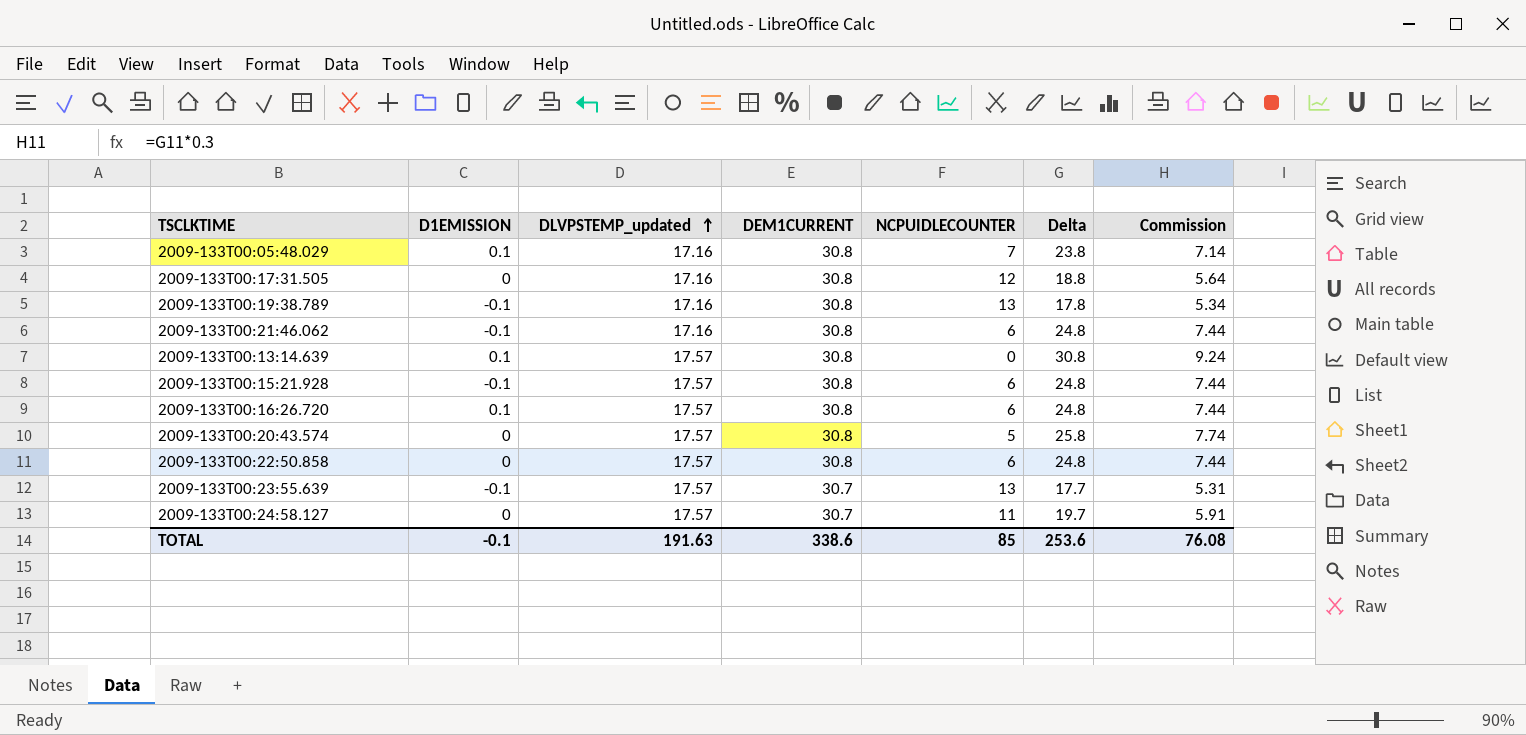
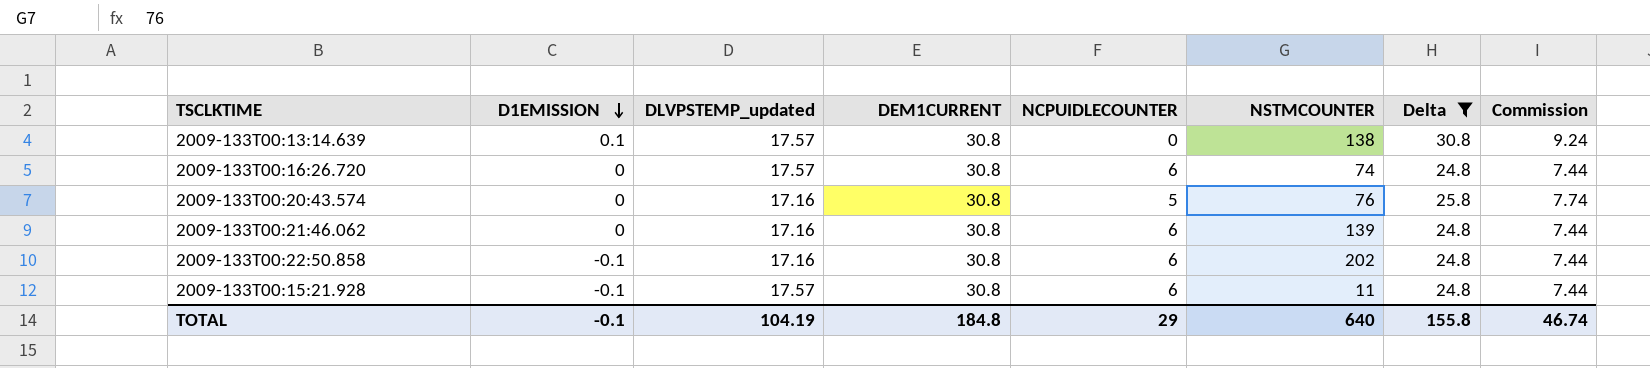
filter: none -> Delta >= 24.8
row order: DLVPSTEMP_updated ascending -> D1EMISSION descending
column NSTMCOUNTER | position: none -> 6
2009-133T00:16:26.720 | D1EMISSION: 0.1 -> 0
2009-133T00:20:43.574 | DLVPSTEMP_updated: 17.57 -> 17.16
2009-133T00:21:46.062 | D1EMISSION: -0.1 -> 0
2009-133T00:22:50.858 | D1EMISSION: 0 -> -0.1
2009-133T00:22:50.858 | DLVPSTEMP_updated: 17.57 -> 17.16
TOTAL | DLVPSTEMP_updated: 191.63 -> 104.19
TOTAL | DEM1CURRENT: 338.6 -> 184.8
TOTAL | NCPUIDLECOUNTER: 85 -> 29
TOTAL | Delta: 253.6 -> 155.8
TOTAL | Commission: 76.08 -> 46.74

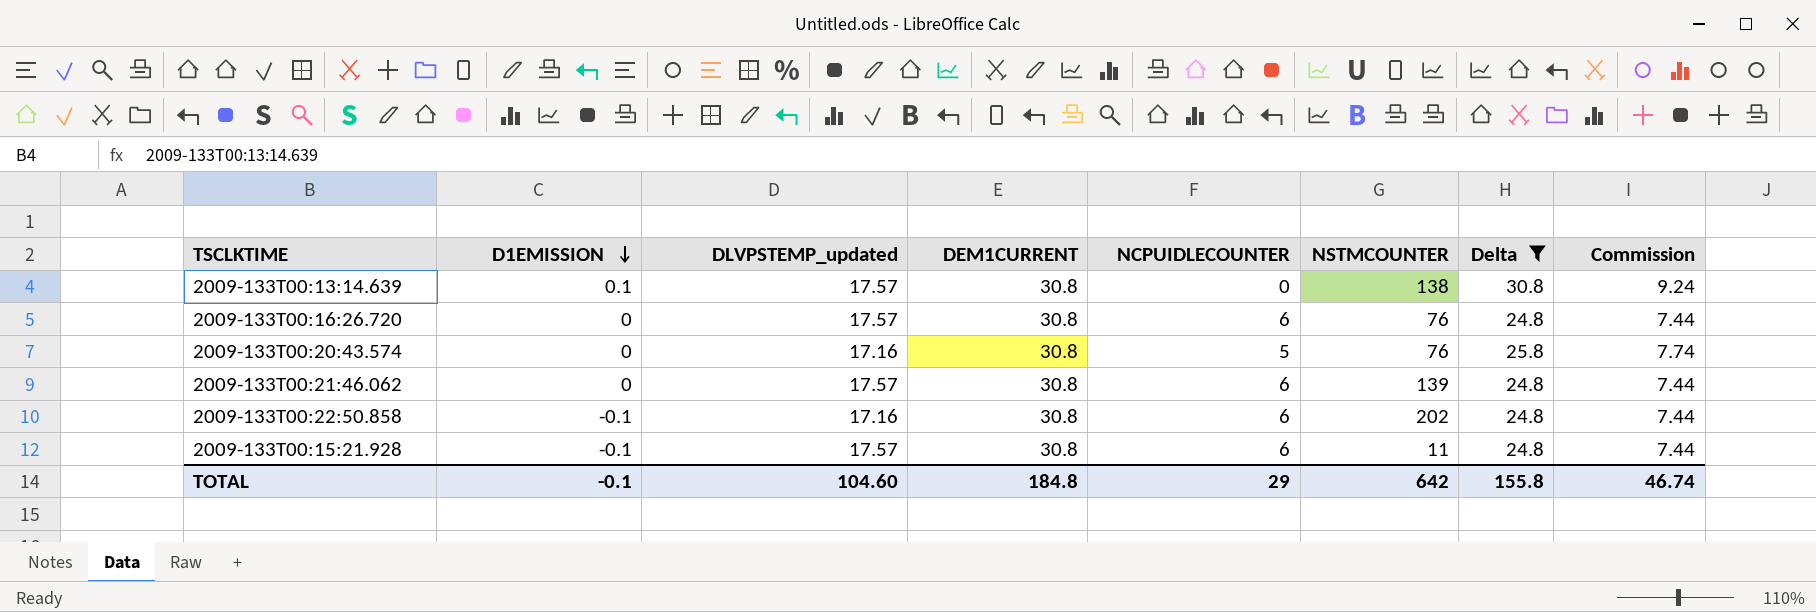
2009-133T00:16:26.720 | NSTMCOUNTER: 74 -> 76
2009-133T00:21:46.062 | DLVPSTEMP_updated: 17.16 -> 17.57
TOTAL | DLVPSTEMP_updated: 104.19 -> 104.60
TOTAL | NSTMCOUNTER: 640 -> 642

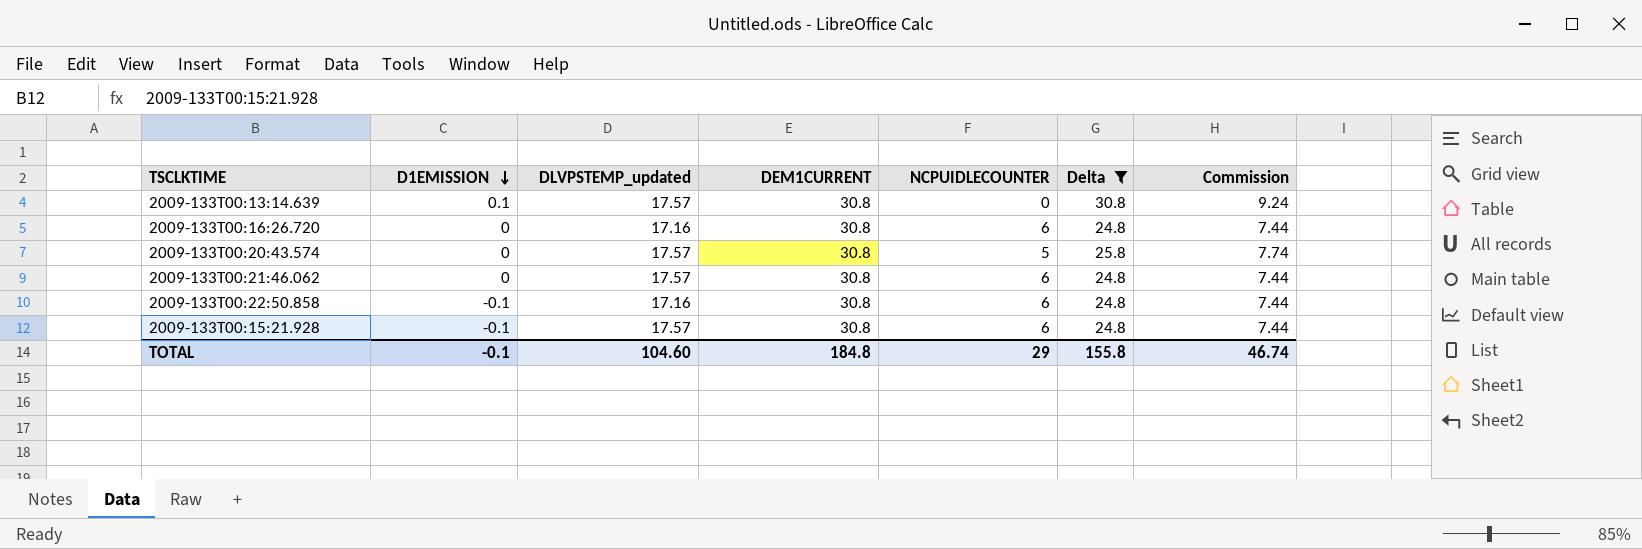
column NSTMCOUNTER | position: 6 -> none
2009-133T00:16:26.720 | DLVPSTEMP_updated: 17.57 -> 17.16
2009-133T00:20:43.574 | DLVPSTEMP_updated: 17.16 -> 17.57

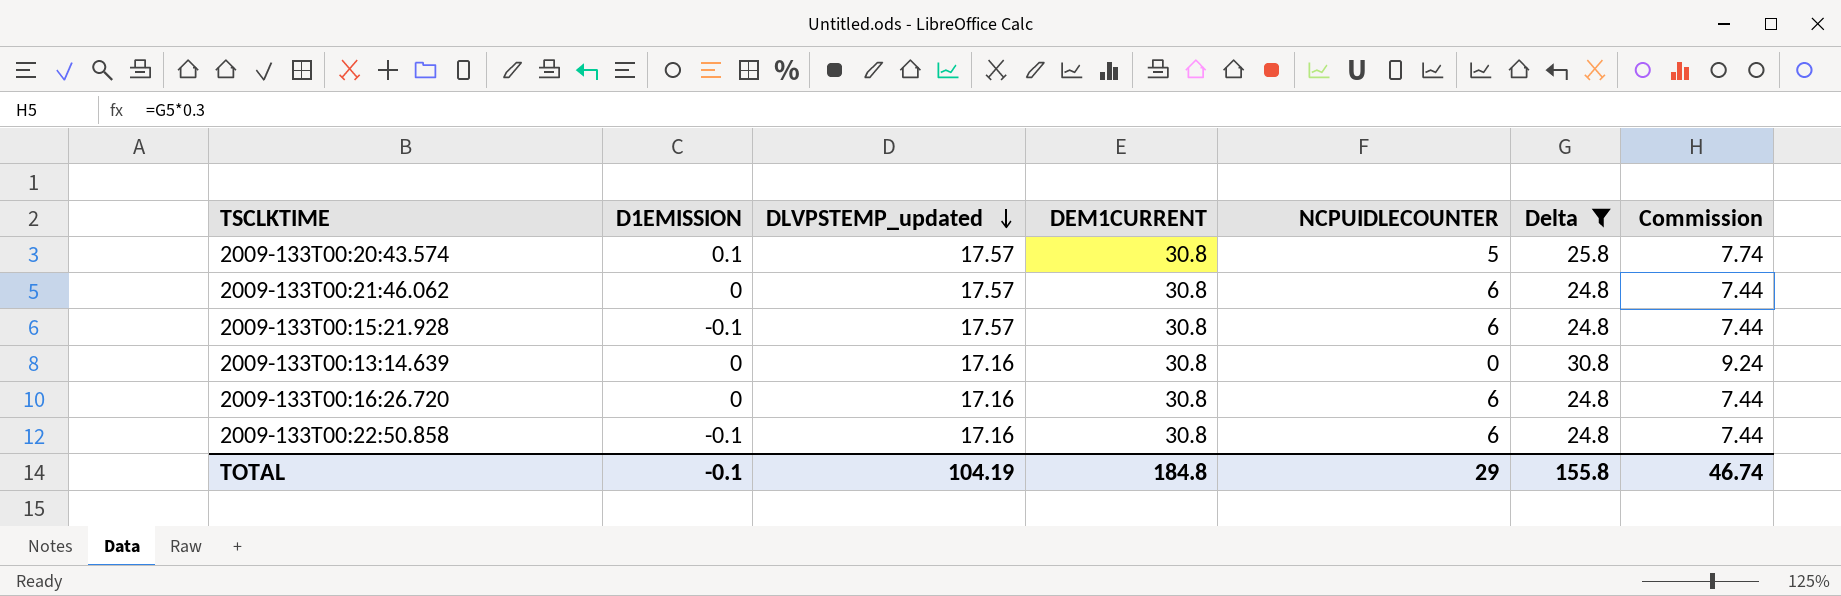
row order: D1EMISSION descending -> DLVPSTEMP_updated descending
2009-133T00:20:43.574 | D1EMISSION: 0 -> 0.1
2009-133T00:13:14.639 | D1EMISSION: 0.1 -> 0
2009-133T00:13:14.639 | DLVPSTEMP_updated: 17.57 -> 17.16
TOTAL | DLVPSTEMP_updated: 104.60 -> 104.19

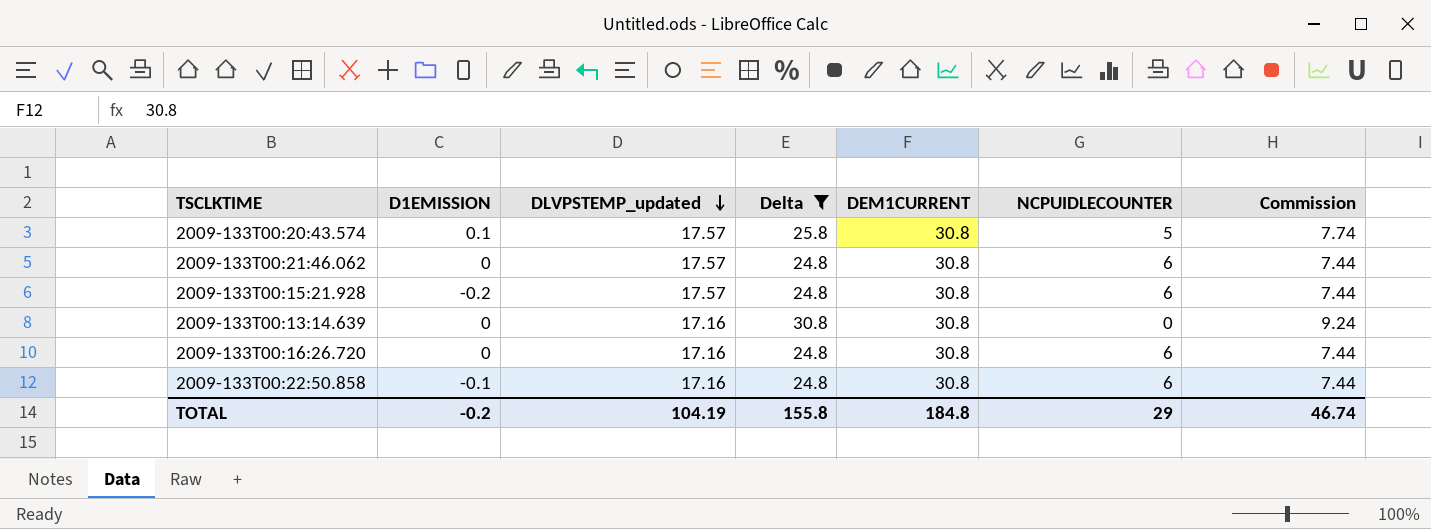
column Delta | position: 6 -> 4
2009-133T00:15:21.928 | D1EMISSION: -0.1 -> -0.2
TOTAL | D1EMISSION: -0.1 -> -0.2

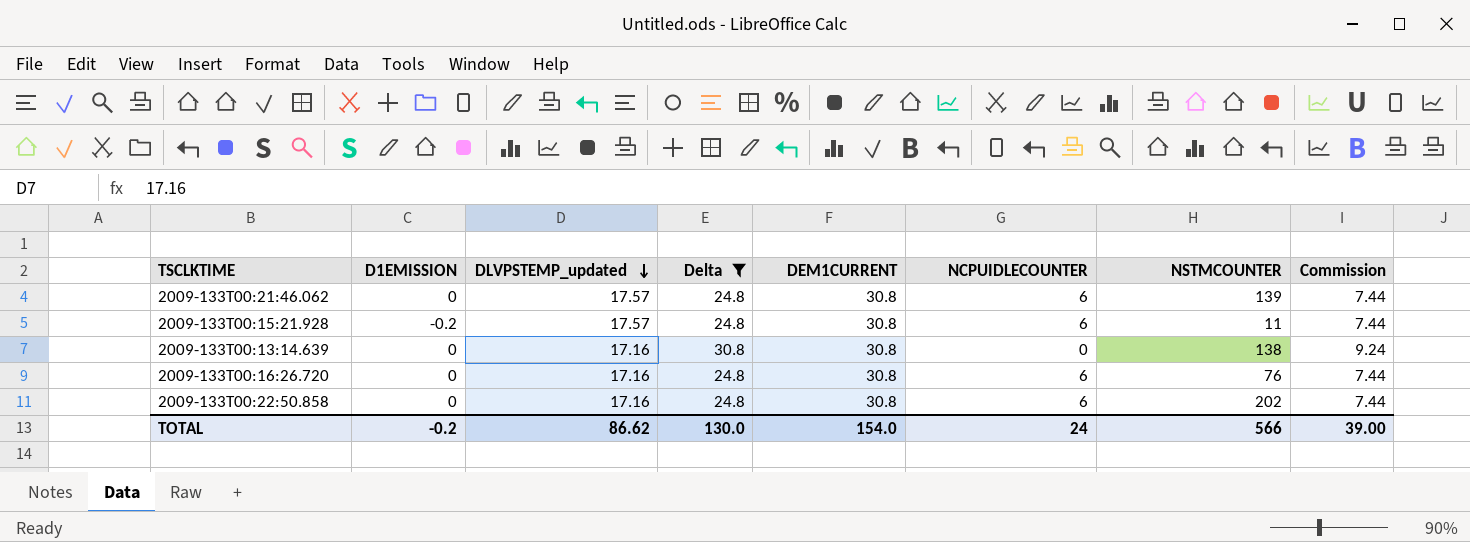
column NSTMCOUNTER | position: none -> 7
row 2009-133T00:20:43.574: 0.1 | 17.57 | 25.8 | 30.8 | 5 | 7.74 -> none
2009-133T00:22:50.858 | D1EMISSION: -0.1 -> 0
TOTAL | DLVPSTEMP_updated: 104.19 -> 86.62
TOTAL | Delta: 155.8 -> 130.0
TOTAL | DEM1CURRENT: 184.8 -> 154.0
TOTAL | NCPUIDLECOUNTER: 29 -> 24
TOTAL | Commission: 46.74 -> 39.00

